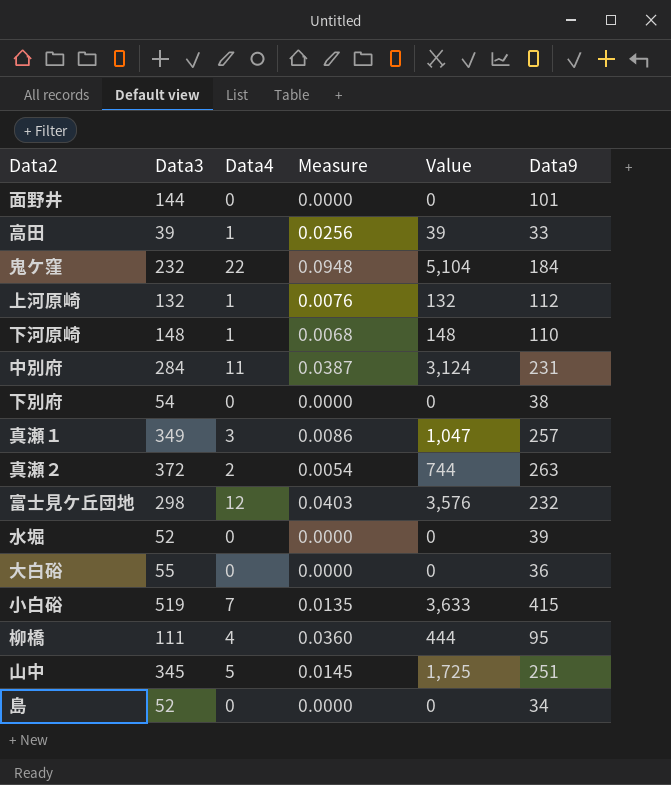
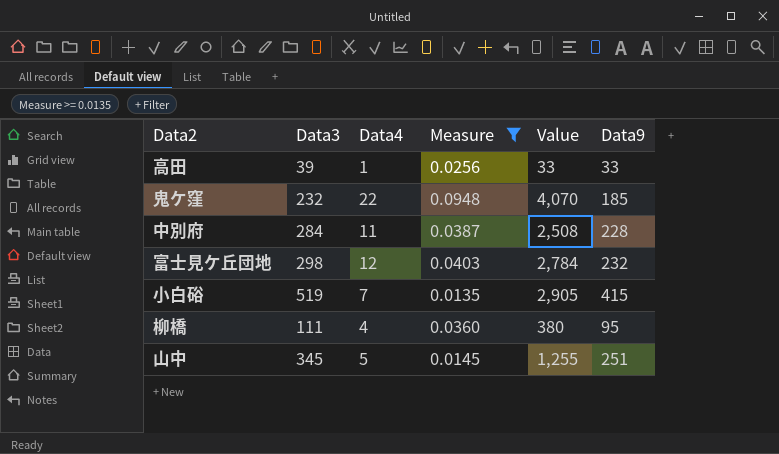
filter: none -> Measure >= 0.0135
column Value | formula: [Data3] * [Data4] -> [Data4] * [Data9]
鬼ケ窪 | Data9: 184 -> 185
中別府 | Data9: 231 -> 228

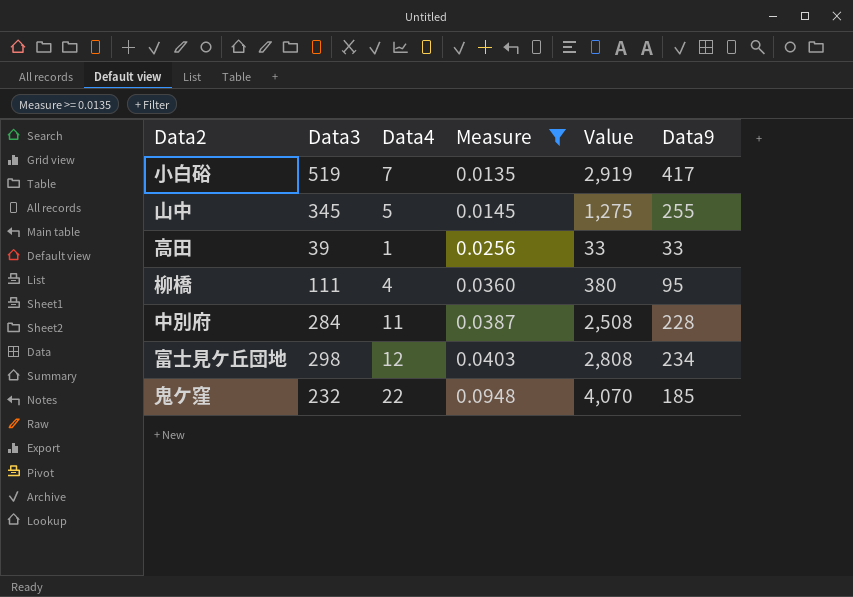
row order: none -> Measure ascending
小白硲 | Value: 2,905 -> 2,919
小白硲 | Data9: 415 -> 417
山中 | Value: 1,255 -> 1,275
山中 | Data9: 251 -> 255
富士見ケ丘団地 | Value: 2,784 -> 2,808
富士見ケ丘団地 | Data9: 232 -> 234

